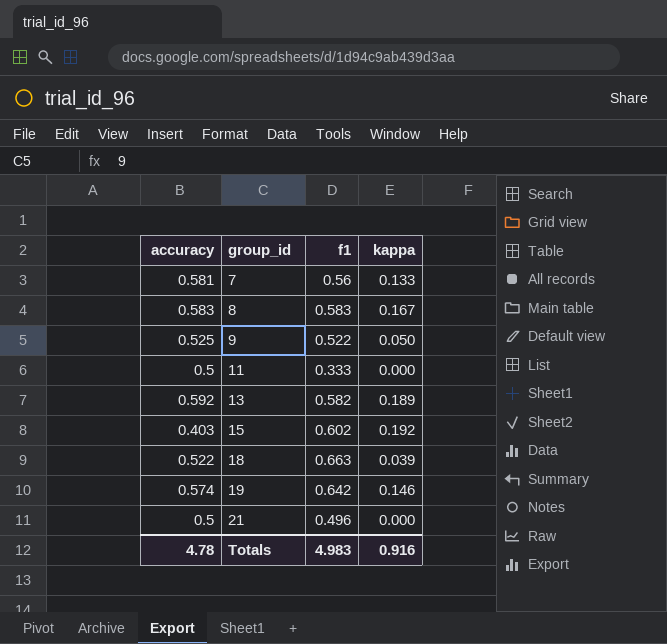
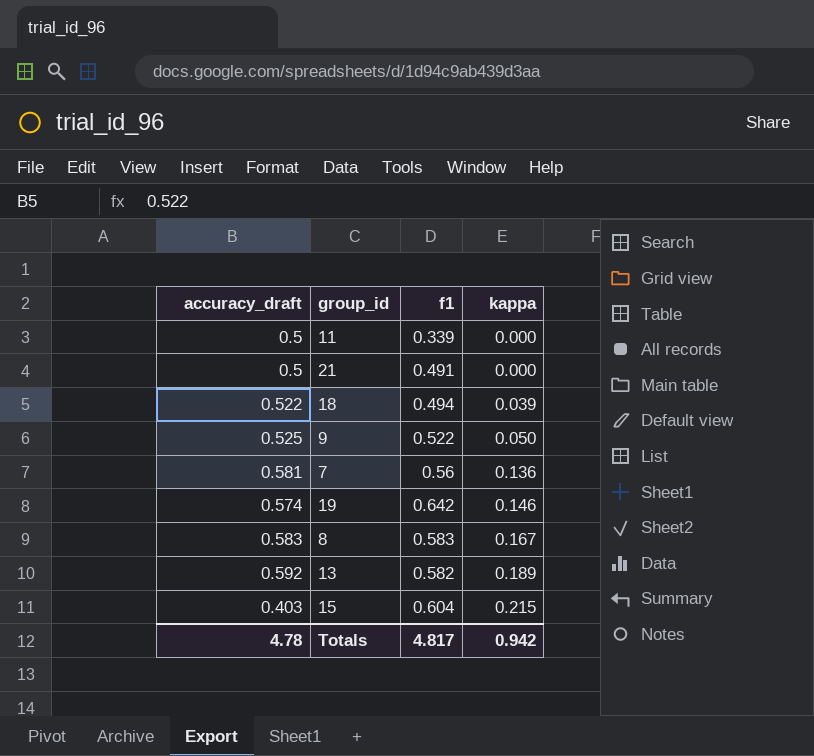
row order: group_id ascending -> kappa ascending
column name: accuracy -> accuracy_draft
11 | f1: 0.333 -> 0.339
21 | f1: 0.496 -> 0.491
18 | f1: 0.663 -> 0.494
7 | kappa: 0.133 -> 0.136
15 | f1: 0.602 -> 0.604
15 | kappa: 0.192 -> 0.215
Totals | f1: 4.983 -> 4.817
Totals | kappa: 0.916 -> 0.942

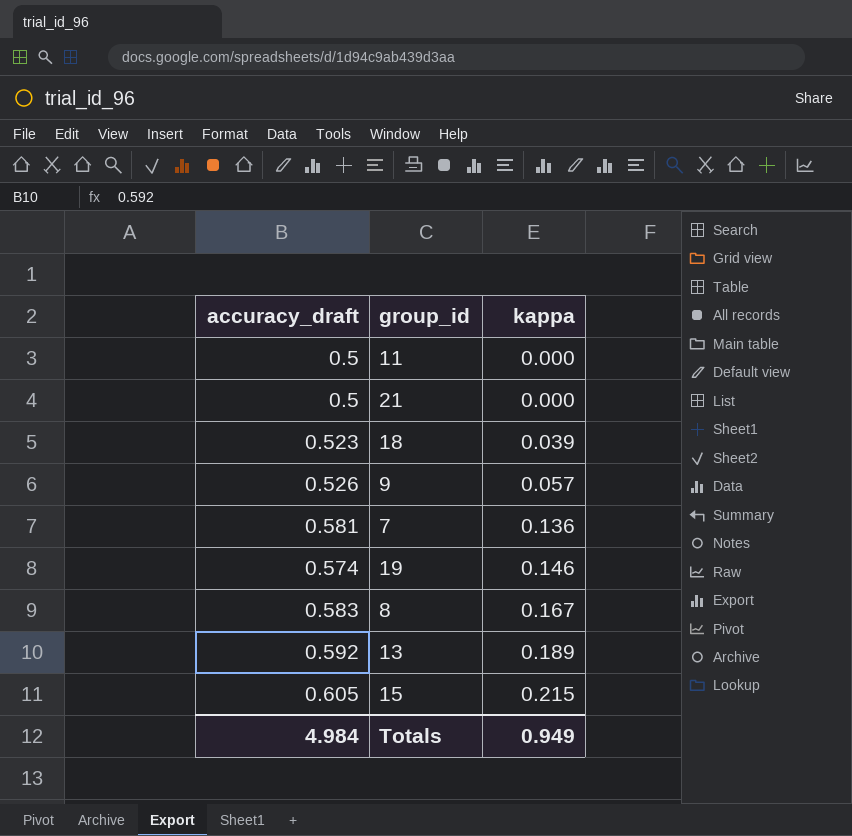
column f1 | position: 3 -> none
18 | accuracy_draft: 0.522 -> 0.523
9 | accuracy_draft: 0.525 -> 0.526
9 | kappa: 0.050 -> 0.057
15 | accuracy_draft: 0.403 -> 0.605
Totals | accuracy_draft: 4.78 -> 4.984
Totals | kappa: 0.942 -> 0.949

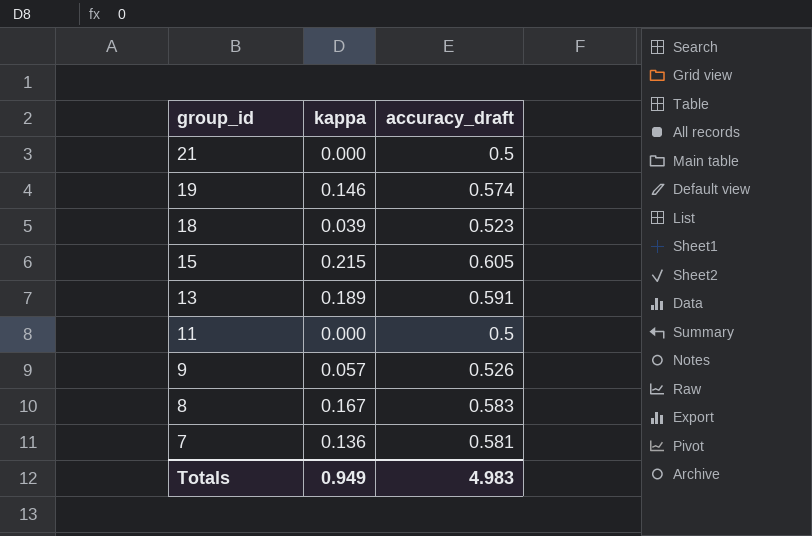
row order: kappa ascending -> group_id descending
column accuracy_draft | position: 1 -> 3
13 | accuracy_draft: 0.592 -> 0.591
Totals | accuracy_draft: 4.984 -> 4.983

